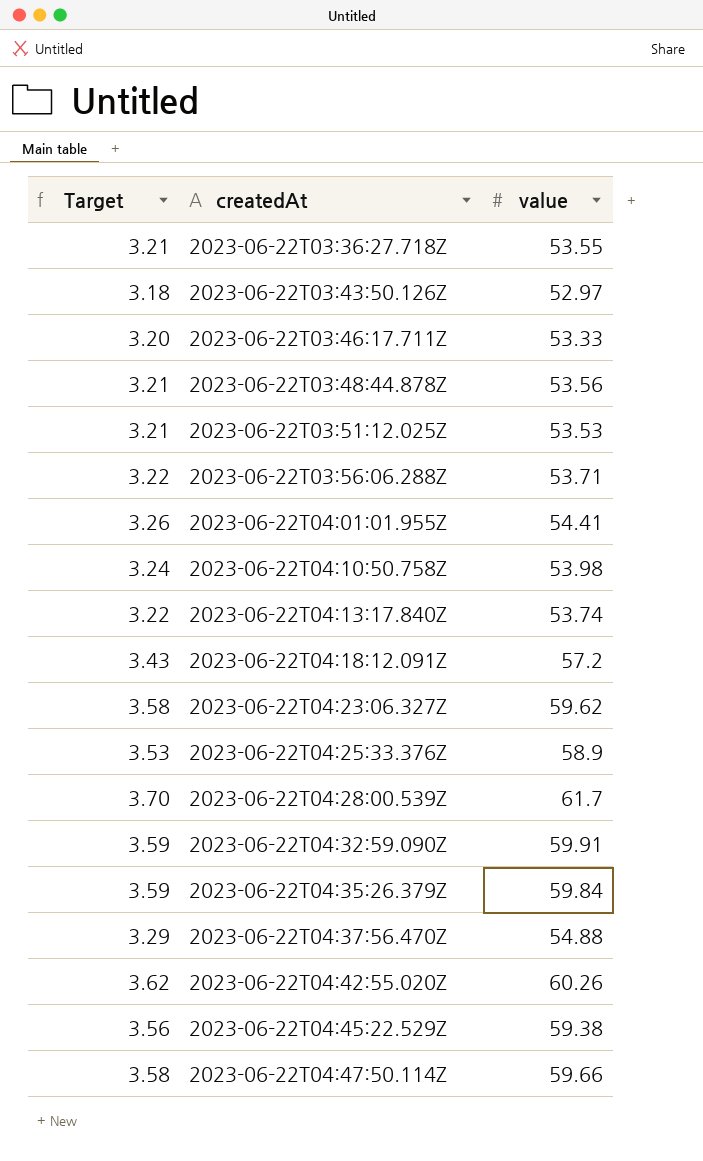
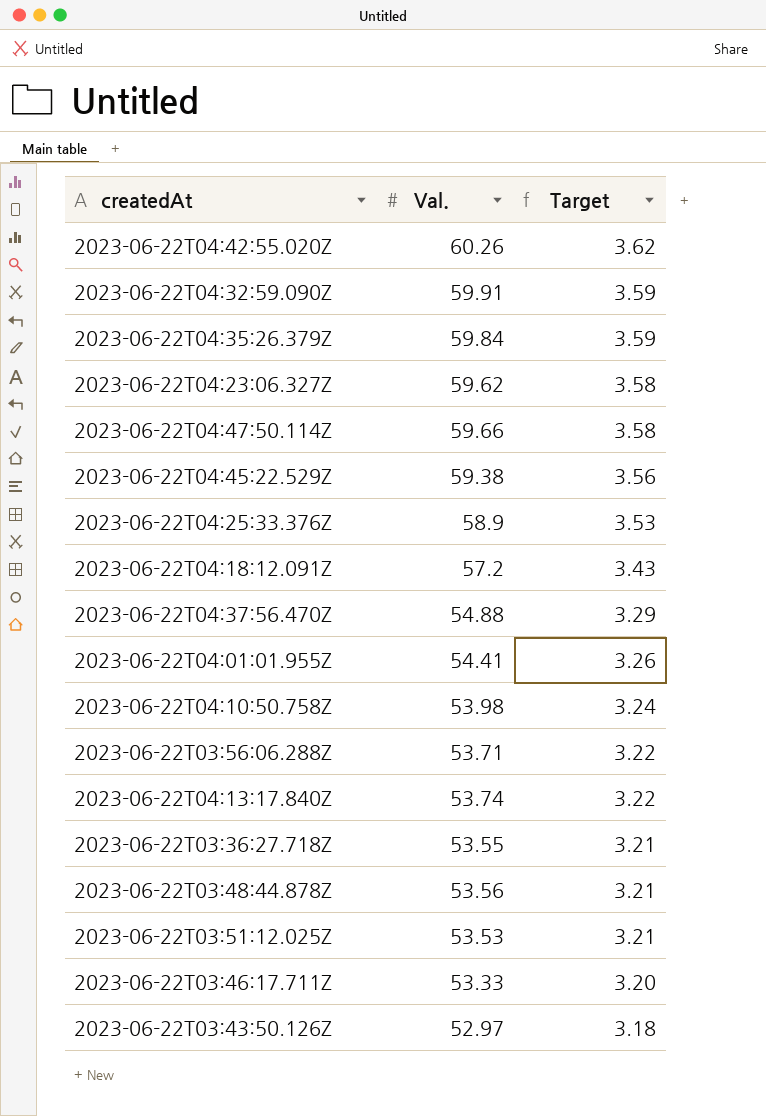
row order: createdAt ascending -> Target descending
column name: value -> Val.
column Target | position: 1 -> 3
row 2023-06-22T04:28:00.539Z: 3.70 | 61.7 -> none

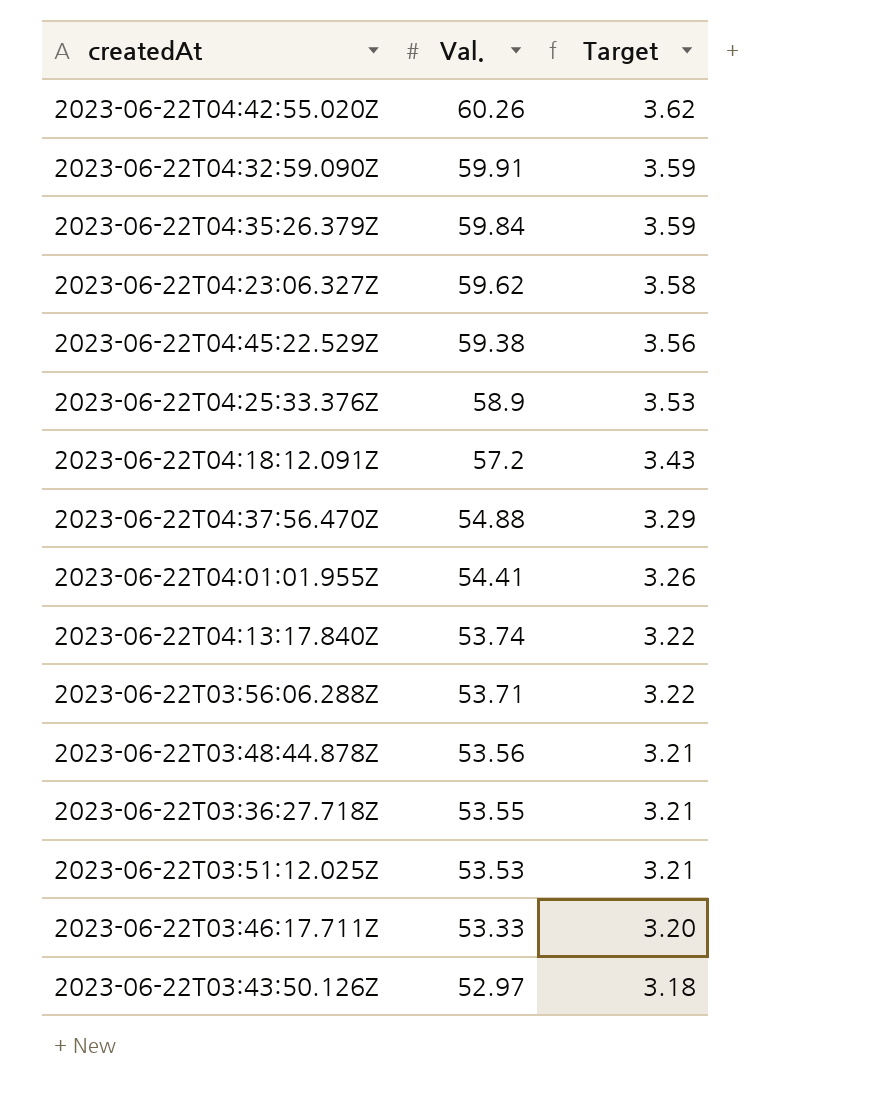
row order: Target descending -> Val. descending
row 2023-06-22T04:47:50.114Z: 59.66 | 3.58 -> none
row 2023-06-22T04:10:50.758Z: 53.98 | 3.24 -> none

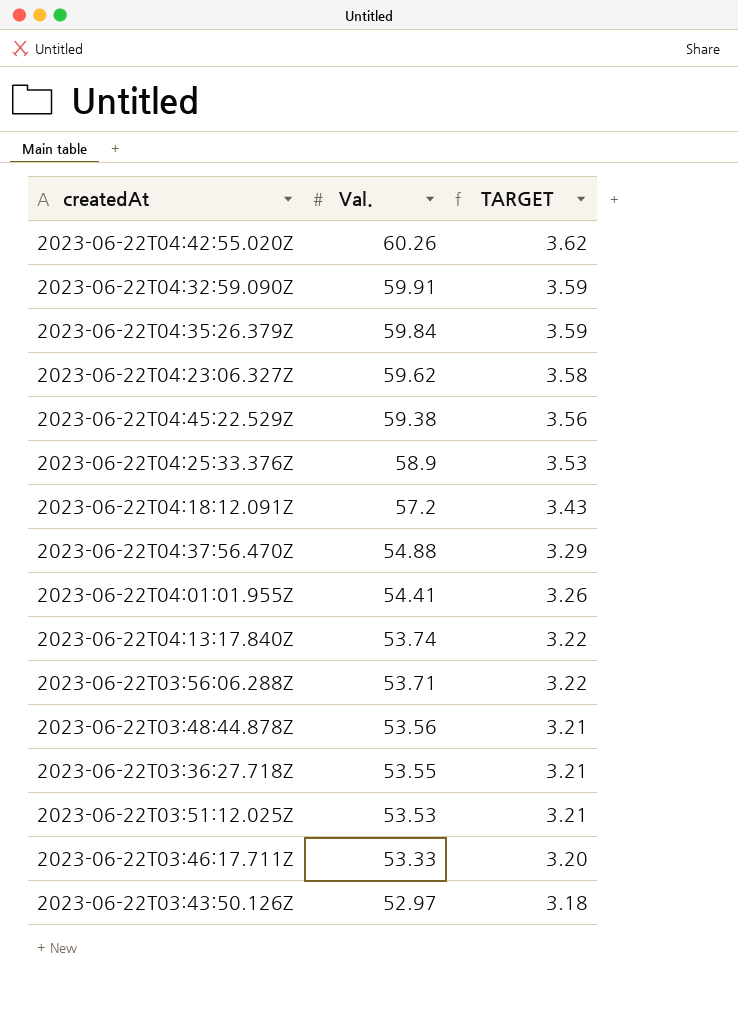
column name: Target -> TARGET

